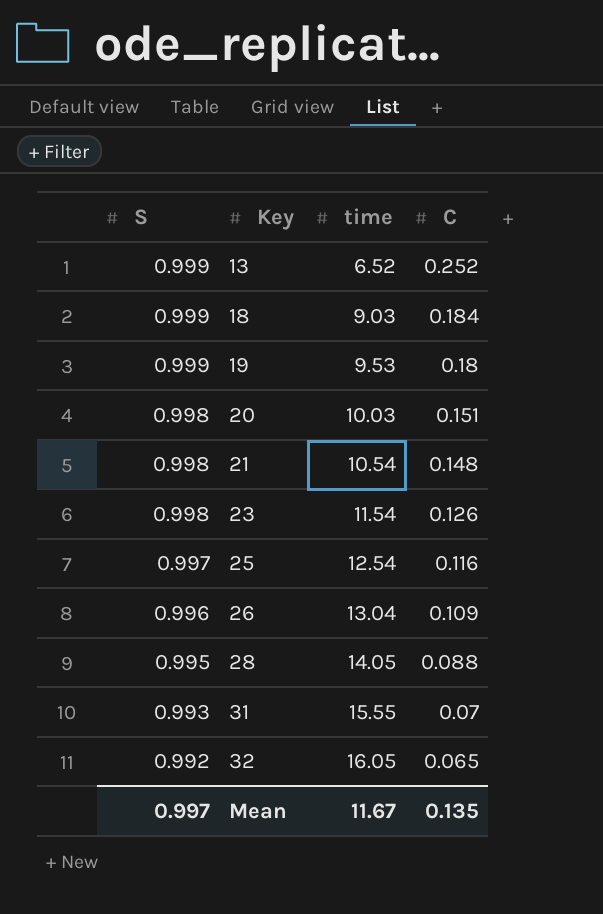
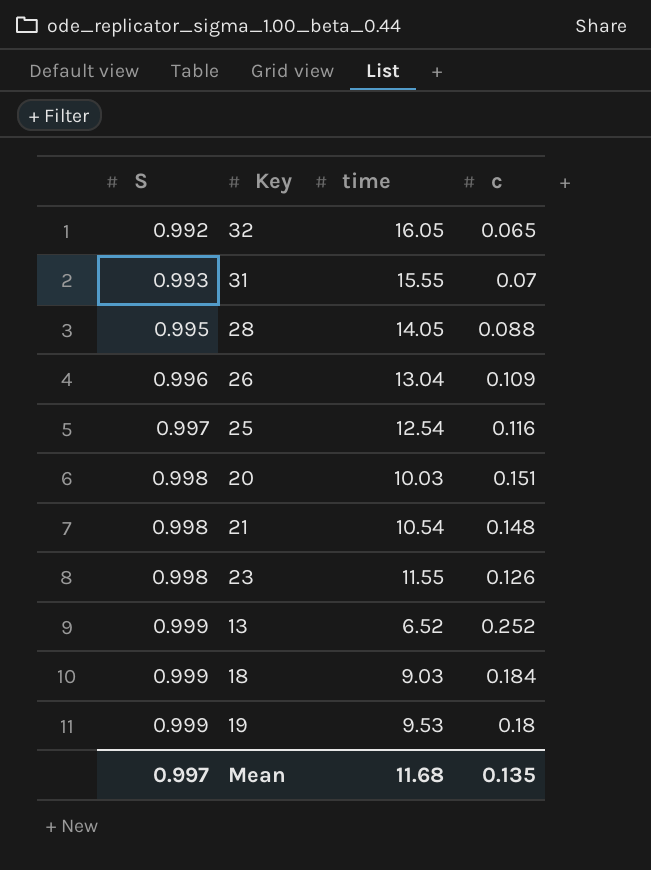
row order: S descending -> S ascending
column name: C -> c
23 | time: 11.54 -> 11.55
Mean | time: 11.67 -> 11.68

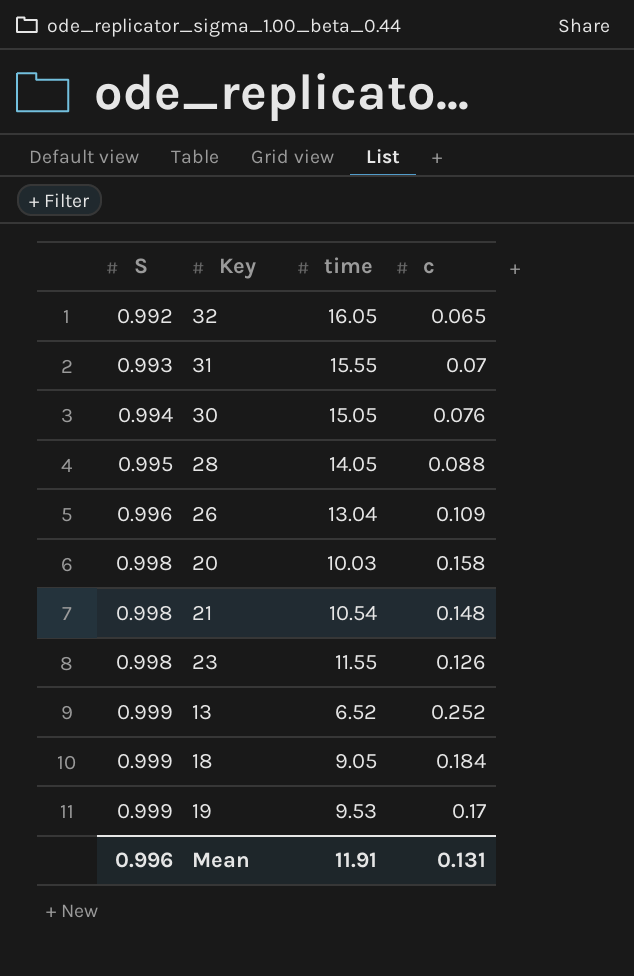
row 25: 0.997 | 12.54 | 0.116 -> none
row 30: none -> 0.994 | 15.05 | 0.076
20 | c: 0.151 -> 0.158
18 | time: 9.03 -> 9.05
19 | c: 0.18 -> 0.17
Mean | S: 0.997 -> 0.996
Mean | time: 11.68 -> 11.91
Mean | c: 0.135 -> 0.131

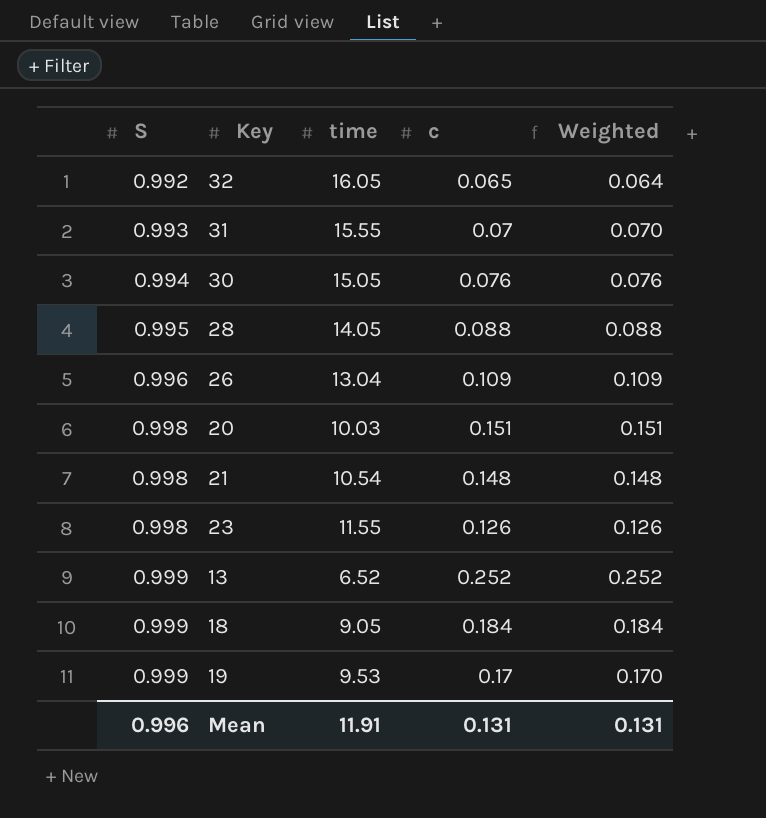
column Weighted | formula: none -> [S] * [c]
20 | c: 0.158 -> 0.151

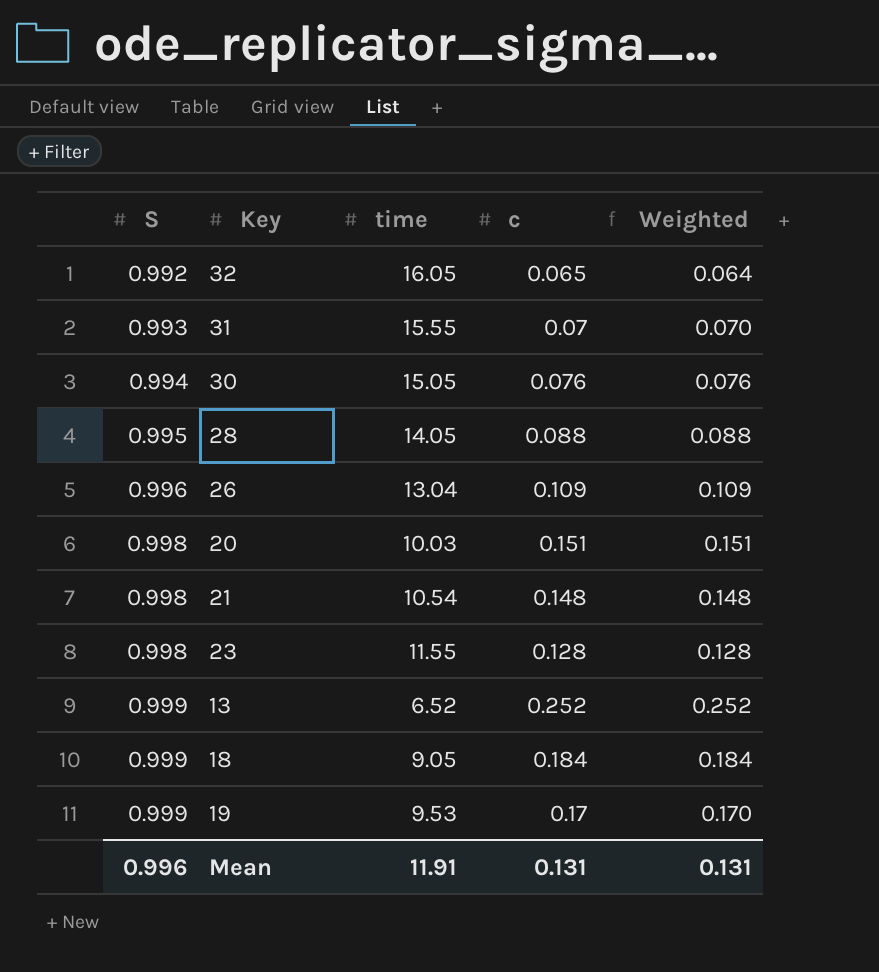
23 | c: 0.126 -> 0.128
23 | Weighted: 0.126 -> 0.128

